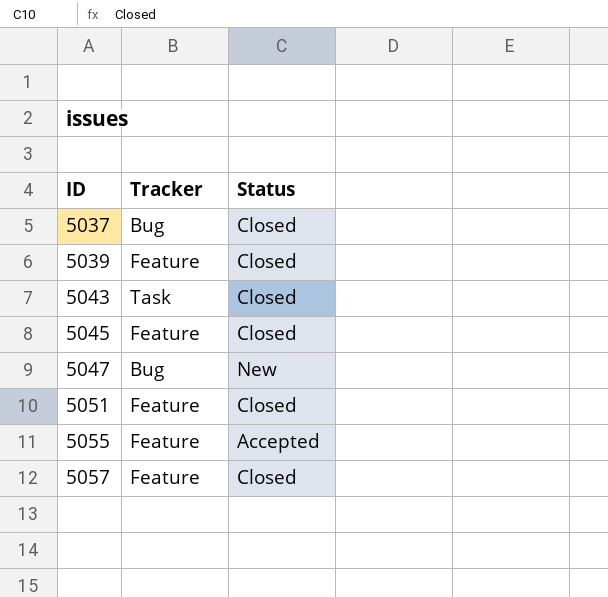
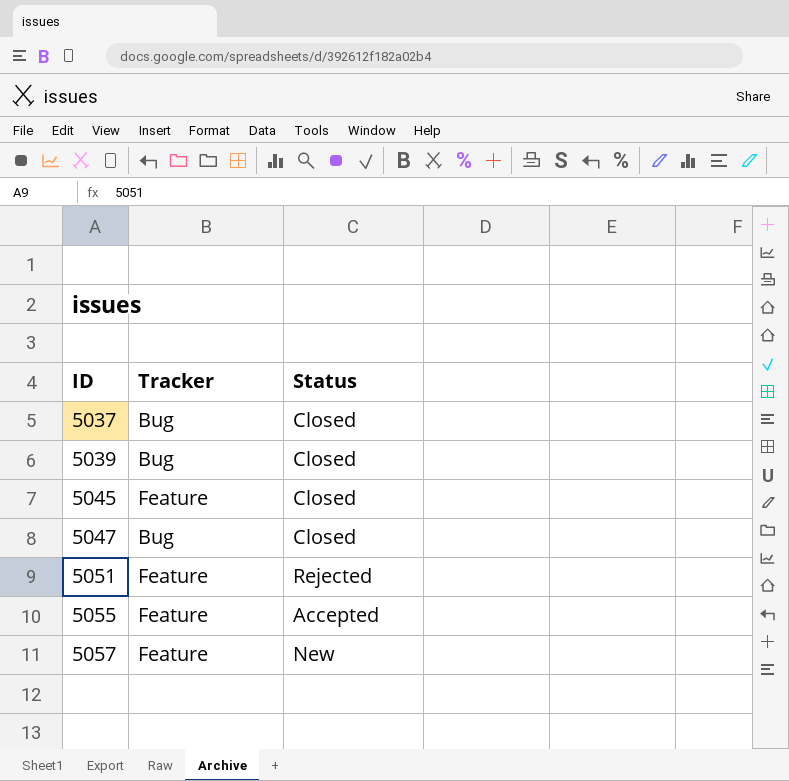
row 5043: Task | Closed -> none
5039 | Tracker: Feature -> Bug
5047 | Status: New -> Closed
5051 | Status: Closed -> Rejected
5057 | Status: Closed -> New

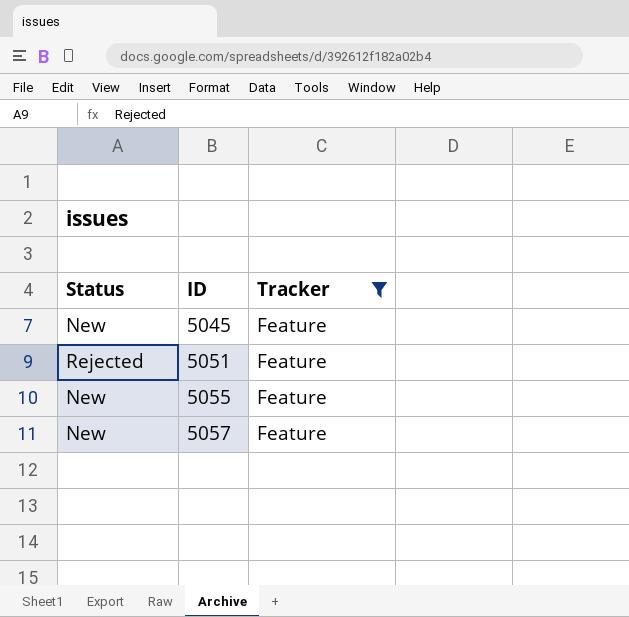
filter: none -> Tracker = Feature
column Status | position: 3 -> 1
5045 | Status: Closed -> New
5055 | Status: Accepted -> New

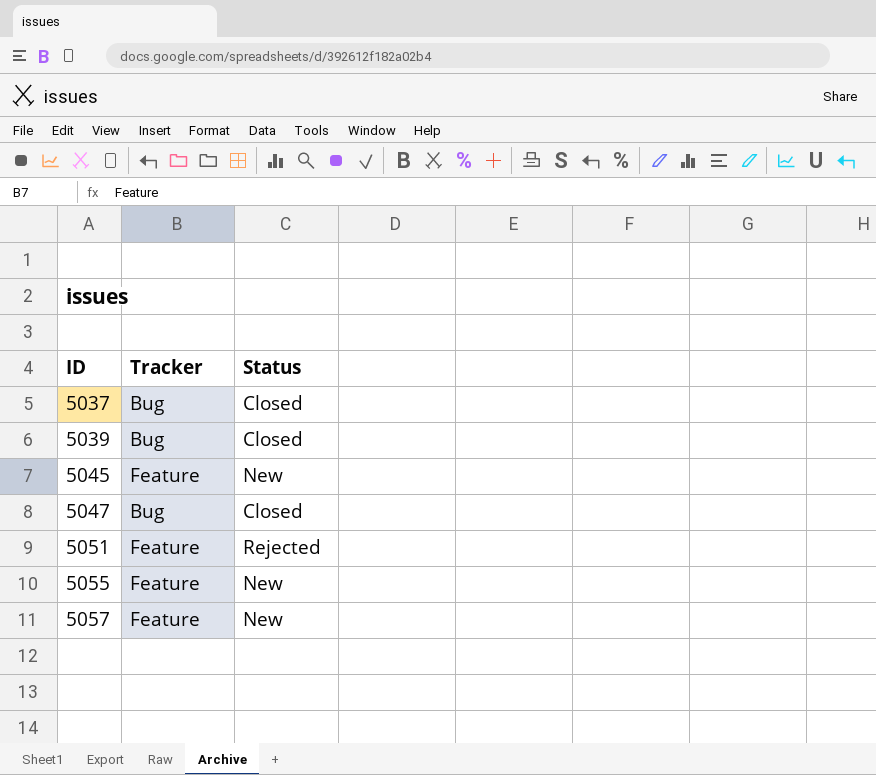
filter: Tracker = Feature -> none
column Status | position: 1 -> 3

